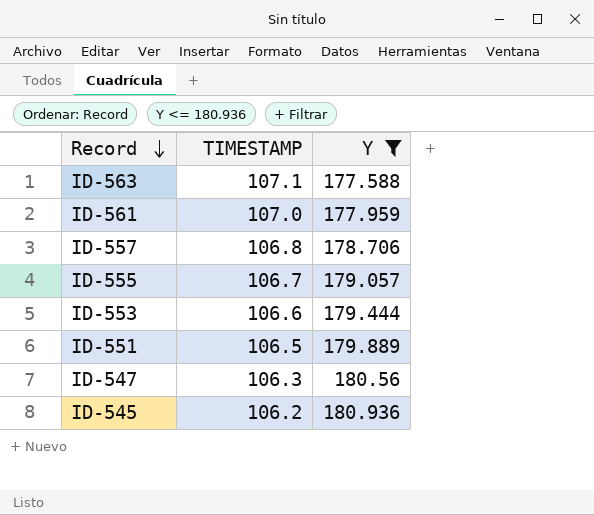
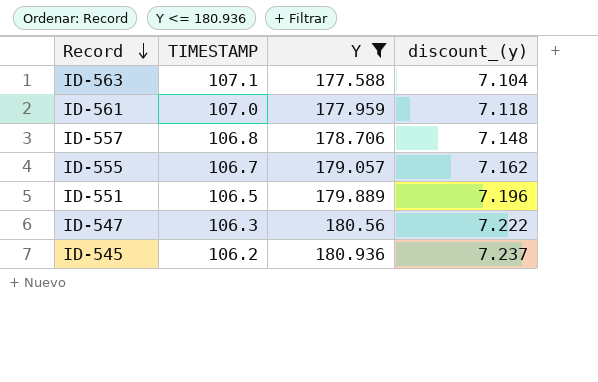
column discount_(y) | formula: none -> [Y] * 0.04
row ID-553: 106.6 | 179.444 -> none

